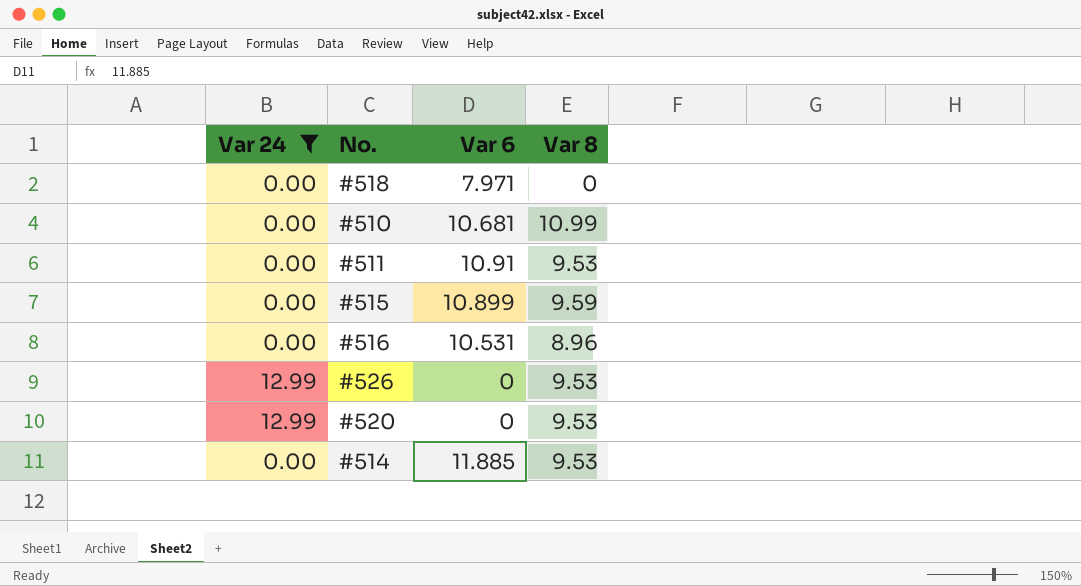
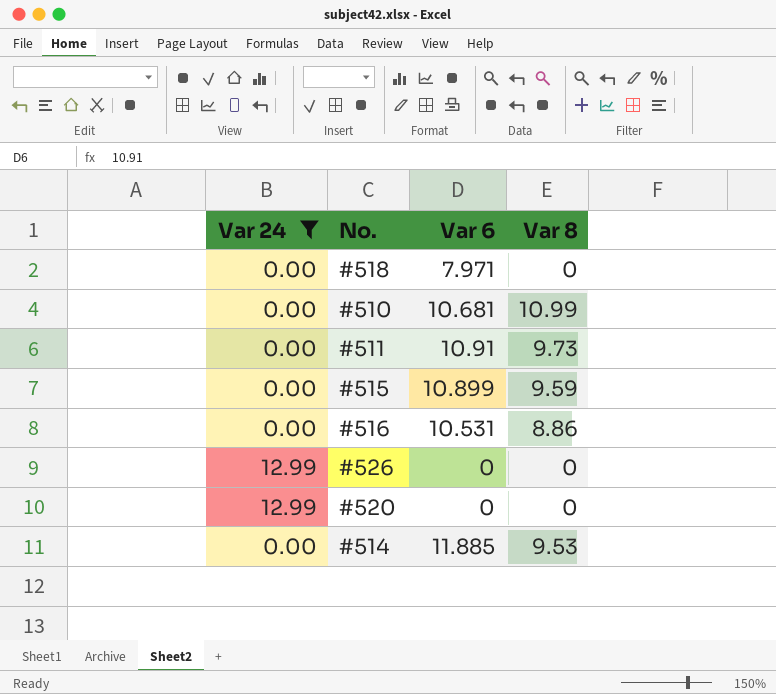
#511 | Var 8: 9.53 -> 9.73
#516 | Var 8: 8.96 -> 8.86
#526 | Var 8: 9.53 -> 0
#520 | Var 8: 9.53 -> 0

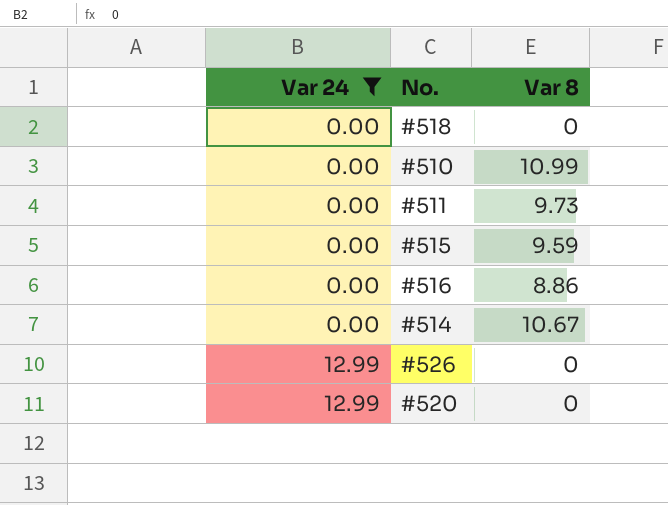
row order: none -> Var 24 ascending
column Var 6 | position: 3 -> none
#514 | Var 8: 9.53 -> 10.67

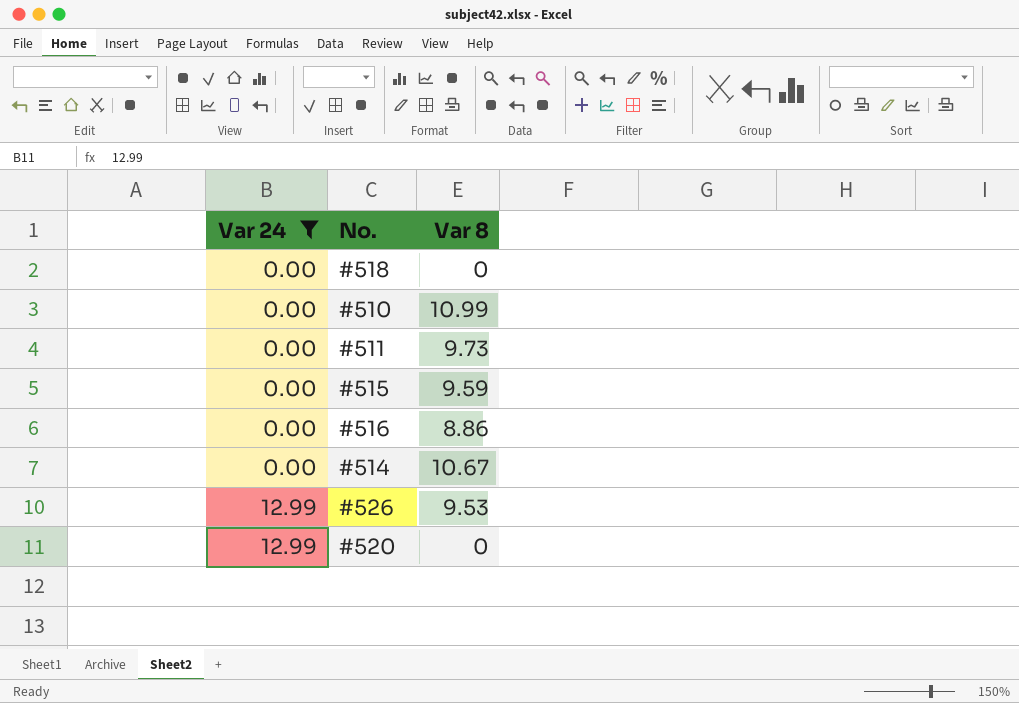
#526 | Var 8: 0 -> 9.53

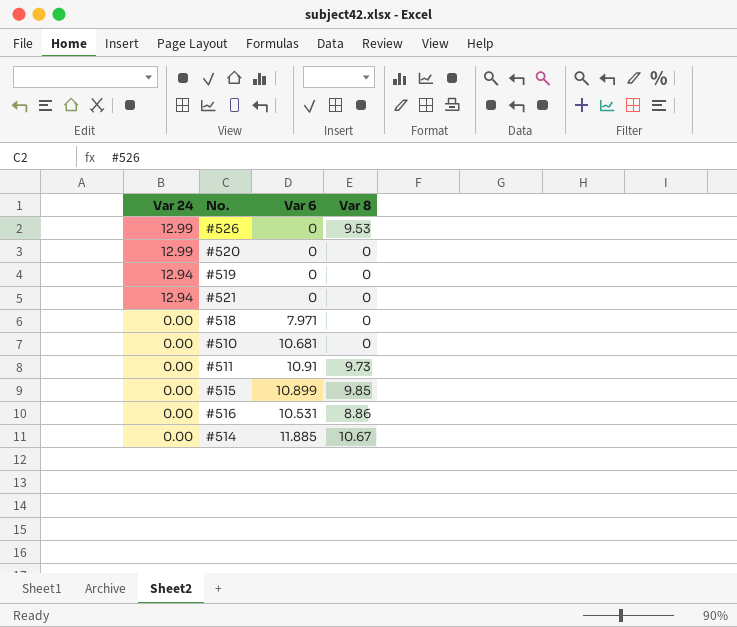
filter: Var 24 != 12.94 -> none
row order: Var 24 ascending -> Var 24 descending
column Var 6 | position: none -> 3
#510 | Var 8: 10.99 -> 0
#515 | Var 8: 9.59 -> 9.85

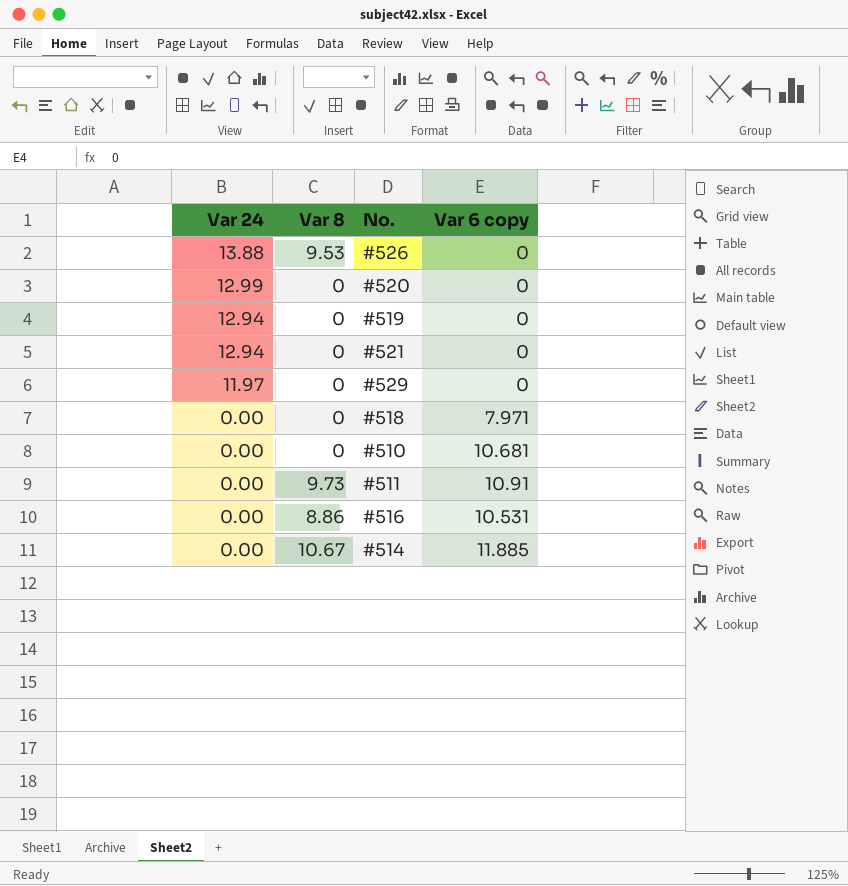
column Var 8 | position: 4 -> 2
column name: Var 6 -> Var 6 copy
row #515: 0.00 | 10.899 | 9.85 -> none
#526 | Var 24: 12.99 -> 13.88
row #529: none -> 11.97 | 0 | 0

